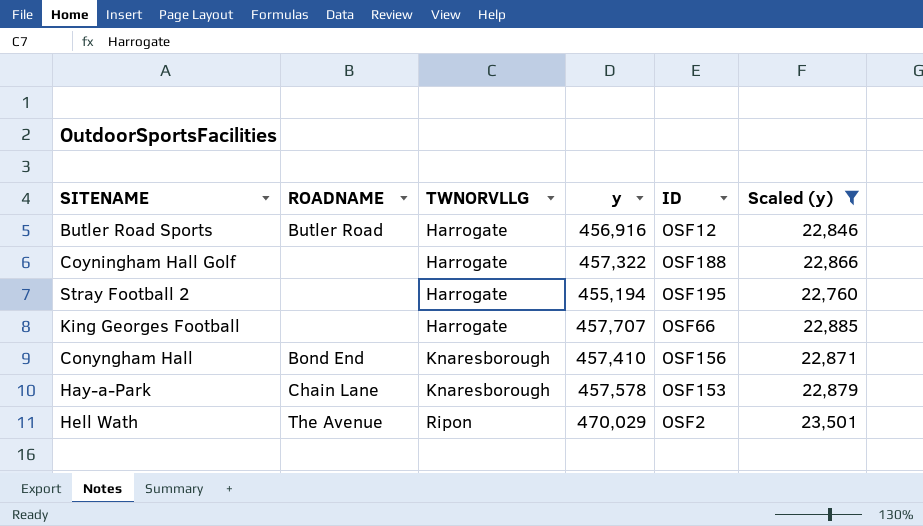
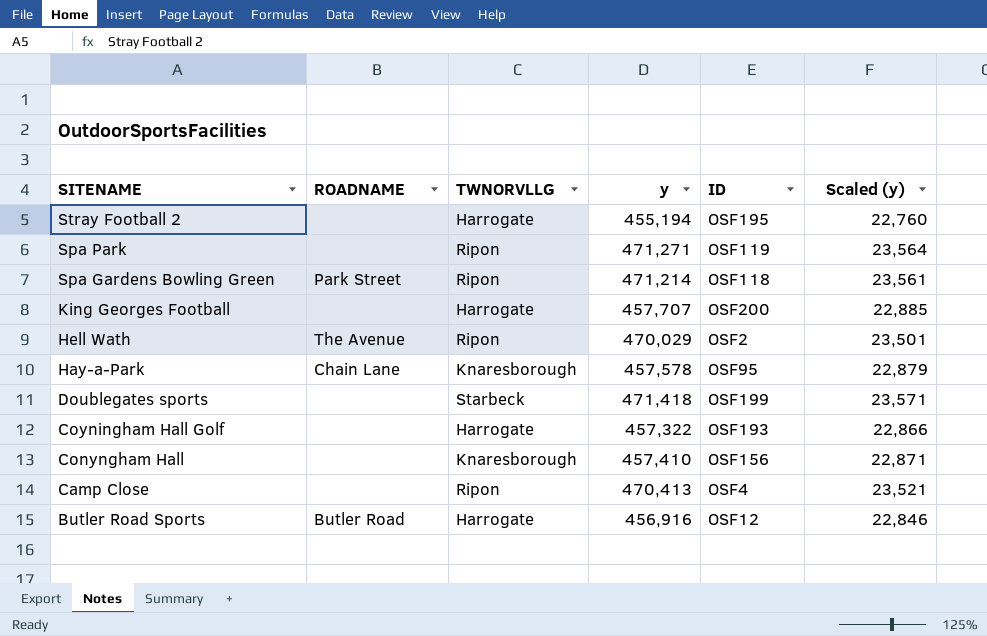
filter: Scaled (y) <= 23,501 -> none
row order: TWNORVLLG ascending -> SITENAME descending
King Georges Football | ID: OSF66 -> OSF200
Hay-a-Park | ID: OSF153 -> OSF95
Coyningham Hall Golf | ID: OSF188 -> OSF193
Conyngham Hall | ROADNAME: Bond End -> none

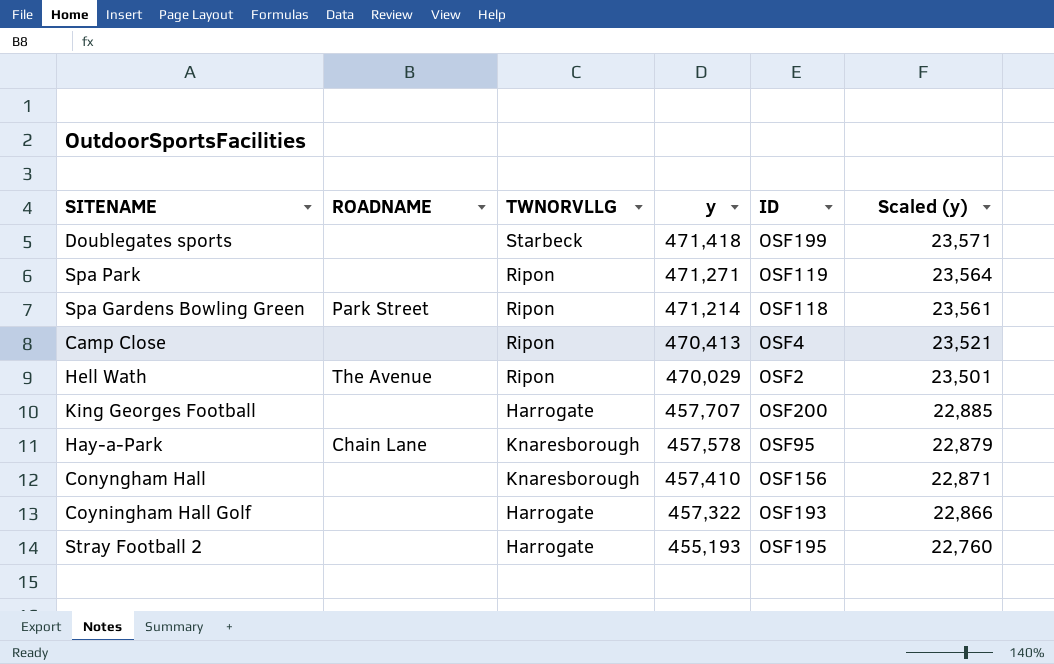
row order: SITENAME descending -> y descending
row Butler Road Sports: Butler Road | Harrogate | 456,916 | OSF12 | 22,846 -> none
Stray Football 2 | y: 455,194 -> 455,193

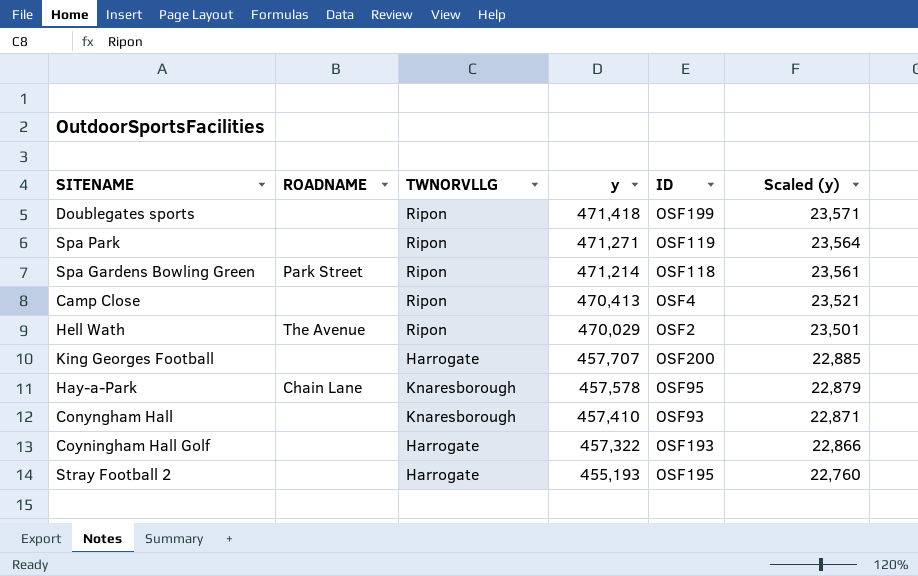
Doublegates sports | TWNORVLLG: Starbeck -> Ripon
Conyngham Hall | ID: OSF156 -> OSF93

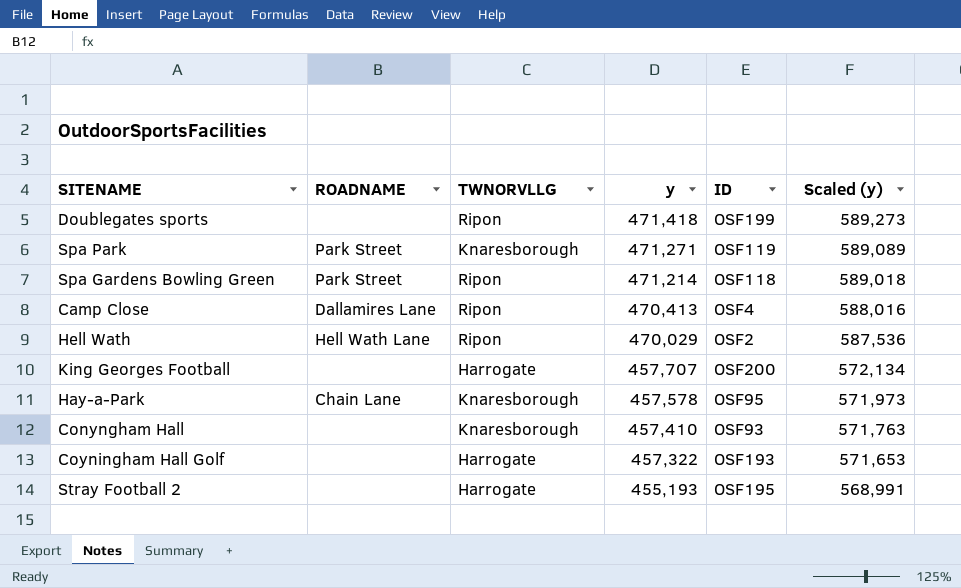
column Scaled (y) | formula: [y] * 0.05 -> [y] * 1.25
Spa Park | ROADNAME: none -> Park Street
Spa Park | TWNORVLLG: Ripon -> Knaresborough
Camp Close | ROADNAME: none -> Dallamires Lane
Hell Wath | ROADNAME: The Avenue -> Hell Wath Lane

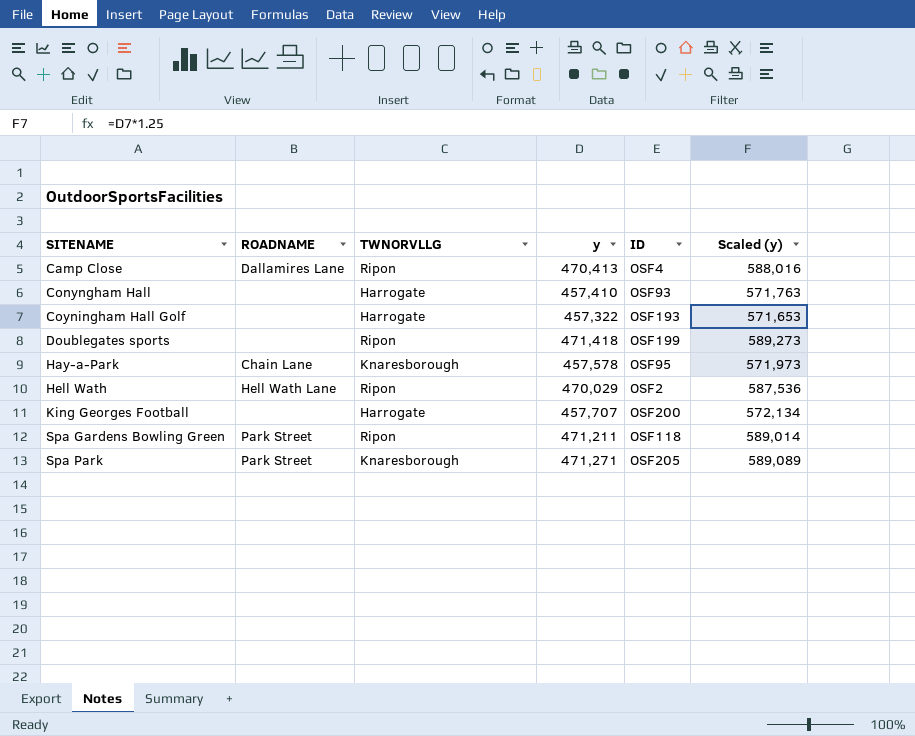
row order: y descending -> SITENAME ascending
row Stray Football 2: none | Harrogate | 455,193 | OSF195 | 568,991 -> none
Conyngham Hall | TWNORVLLG: Knaresborough -> Harrogate
Spa Gardens Bowling Green | y: 471,214 -> 471,211
Spa Gardens Bowling Green | Scaled (y): 589,018 -> 589,014
Spa Park | ID: OSF119 -> OSF205

